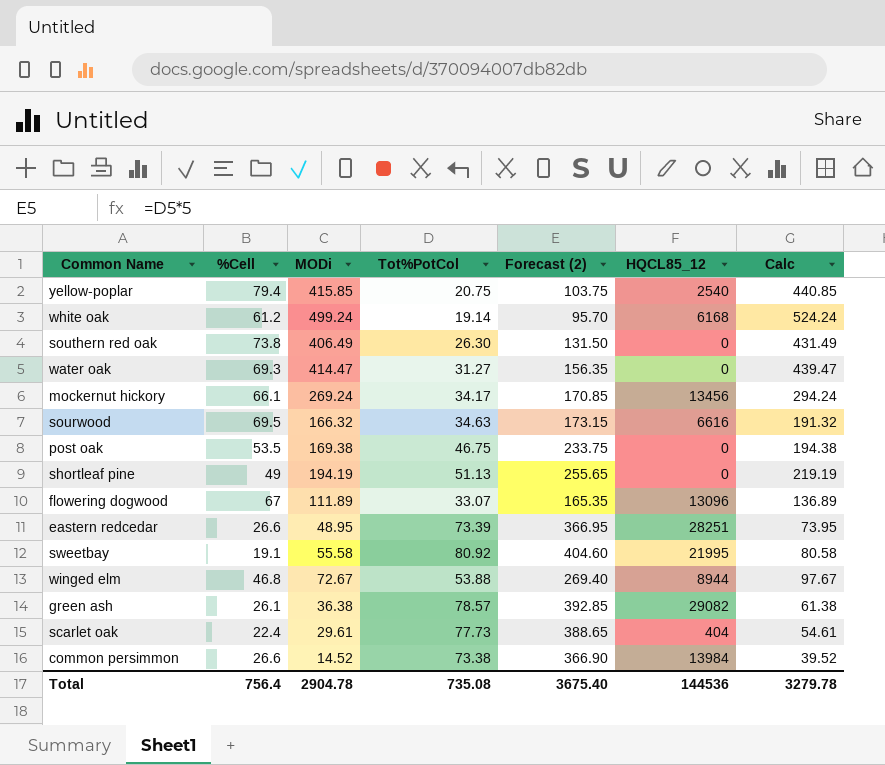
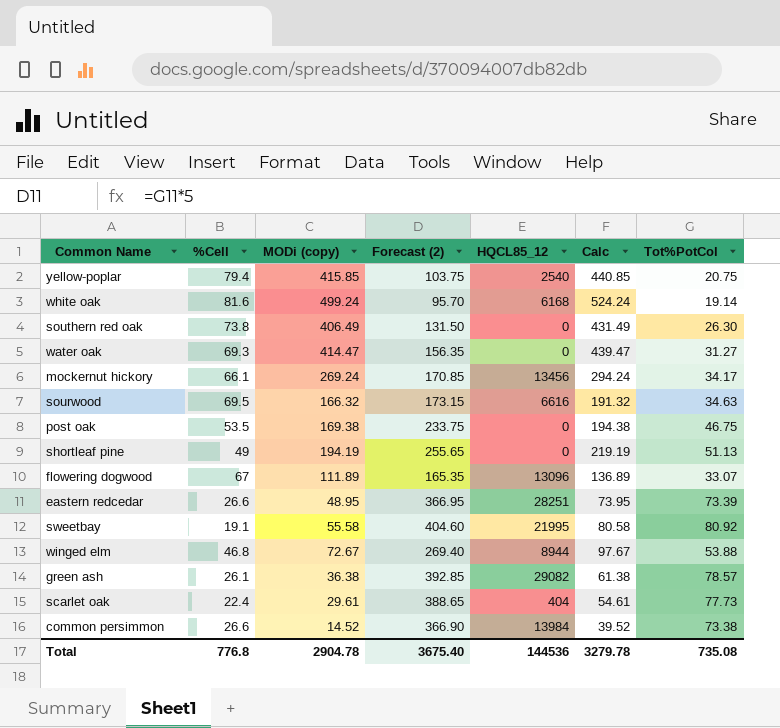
column name: MODi -> MODi (copy)
column Tot%PotCol | position: 4 -> 7
white oak | %Cell: 61.2 -> 81.6
Total | %Cell: 756.4 -> 776.8

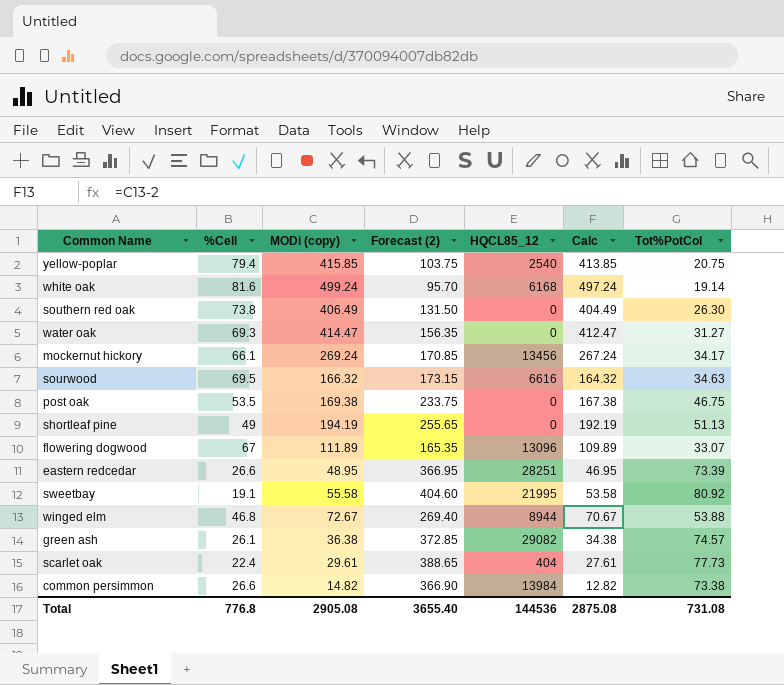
column Calc | formula: [MODi (copy)] + 25 -> [MODi (copy)] - 2
green ash | Forecast (2): 392.85 -> 372.85
green ash | Tot%PotCol: 78.57 -> 74.57
common persimmon | MODi (copy): 14.52 -> 14.82
Total | MODi (copy): 2904.78 -> 2905.08
Total | Forecast (2): 3675.40 -> 3655.40
Total | Calc: 3279.78 -> 2875.08
Total | Tot%PotCol: 735.08 -> 731.08

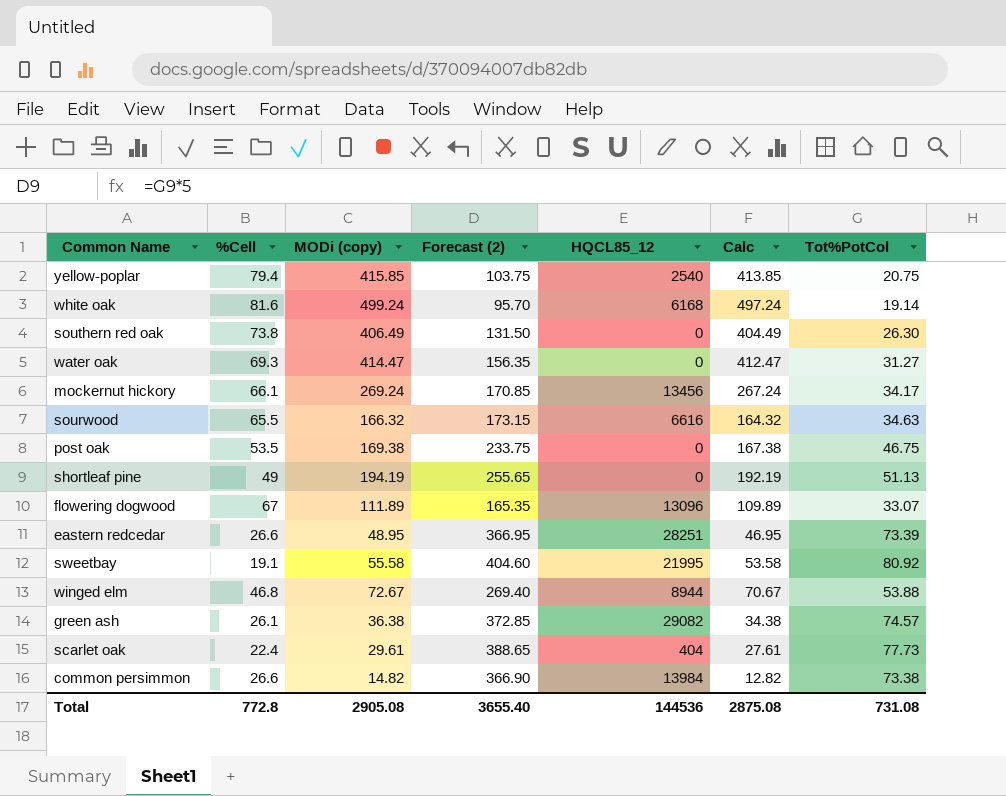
sourwood | %Cell: 69.5 -> 65.5
Total | %Cell: 776.8 -> 772.8

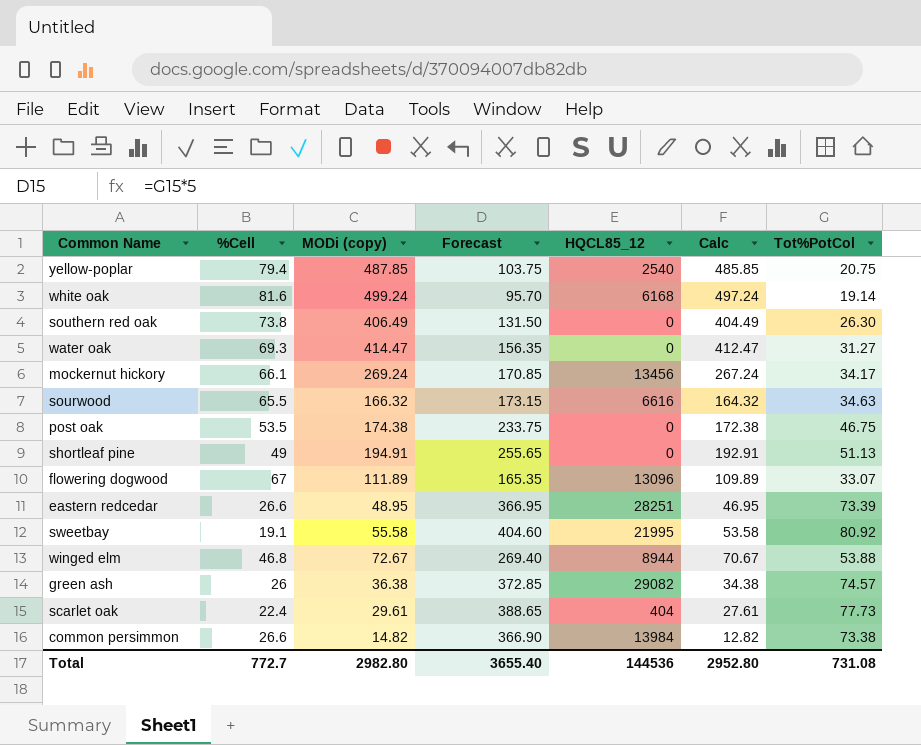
column name: Forecast (2) -> Forecast
yellow-poplar | MODi (copy): 415.85 -> 487.85
yellow-poplar | Calc: 413.85 -> 485.85
post oak | MODi (copy): 169.38 -> 174.38
post oak | Calc: 167.38 -> 172.38
shortleaf pine | MODi (copy): 194.19 -> 194.91
shortleaf pine | Calc: 192.19 -> 192.91
green ash | %Cell: 26.1 -> 26
Total | %Cell: 772.8 -> 772.7
Total | MODi (copy): 2905.08 -> 2982.80
Total | Calc: 2875.08 -> 2952.80

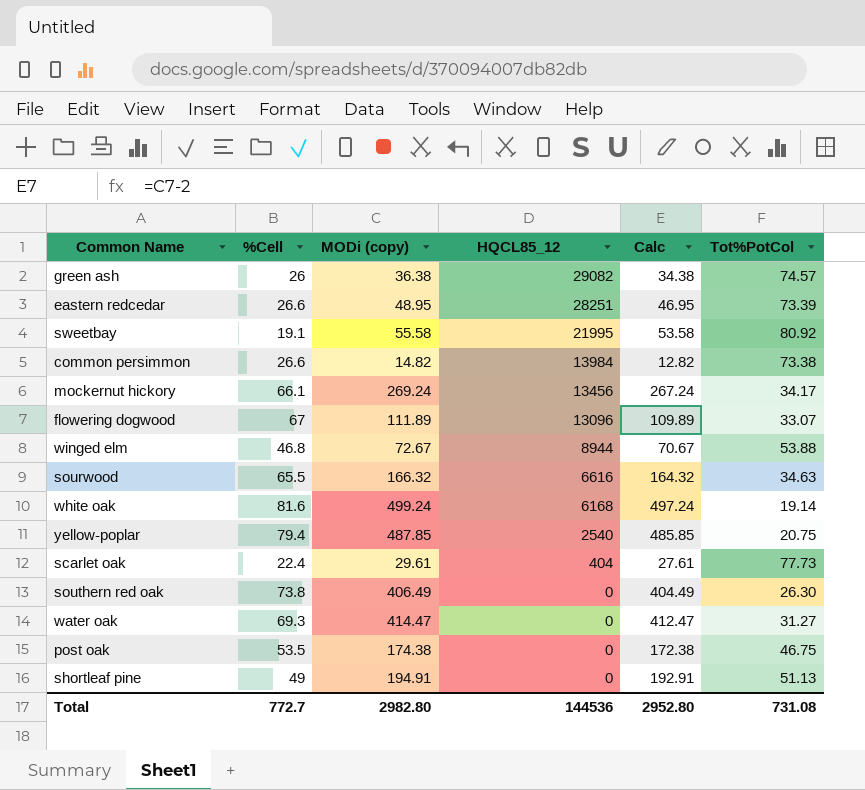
row order: none -> HQCL85_12 descending
column Forecast | formula: [Tot%PotCol] * 5 -> none

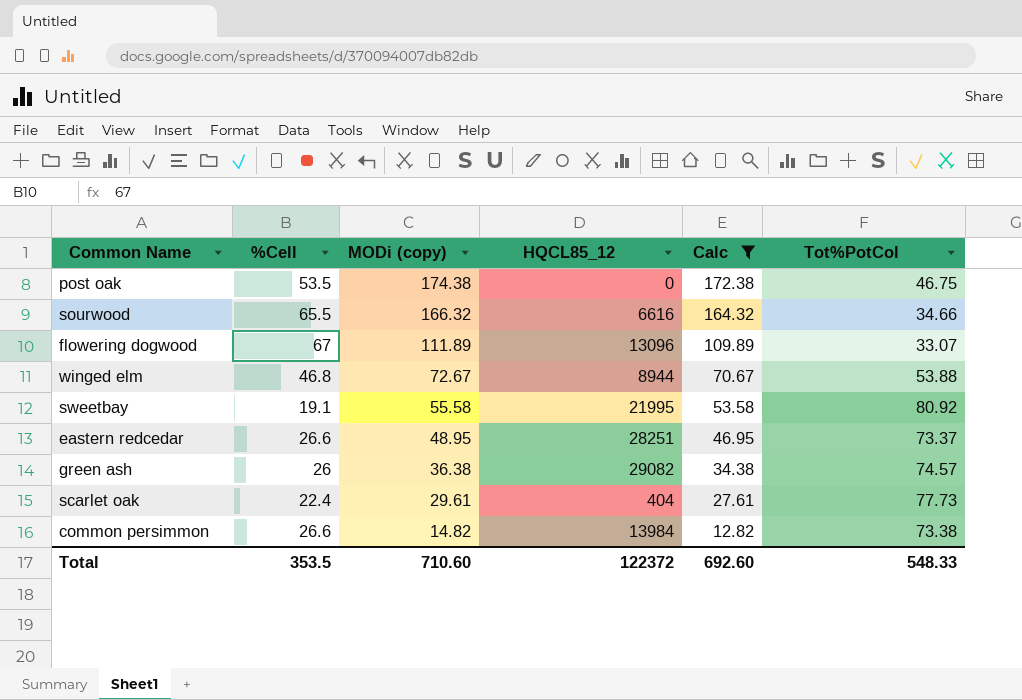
filter: none -> Calc <= 172.38
row order: HQCL85_12 descending -> MODi (copy) descending
sourwood | Tot%PotCol: 34.63 -> 34.66
eastern redcedar | Tot%PotCol: 73.39 -> 73.37
Total | %Cell: 772.7 -> 353.5
Total | MODi (copy): 2982.80 -> 710.60
Total | HQCL85_12: 144536 -> 122372
Total | Calc: 2952.80 -> 692.60
Total | Tot%PotCol: 731.08 -> 548.33

